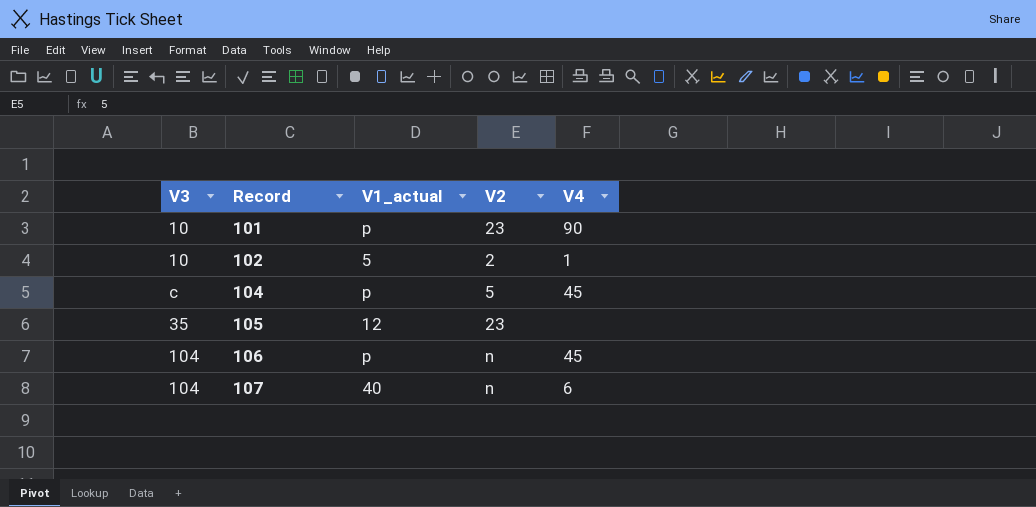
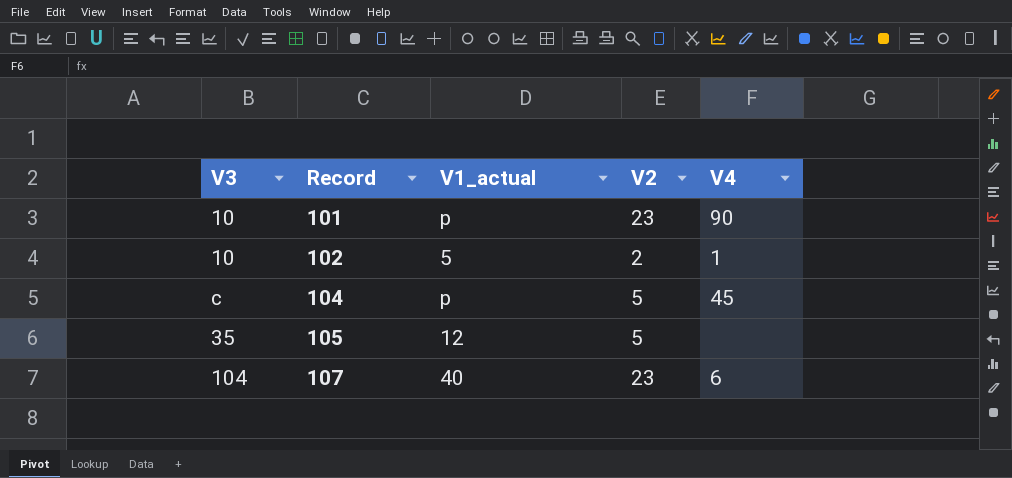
row 106: 104 | p | n | 45 -> none
105 | V2: 23 -> 5
107 | V2: n -> 23

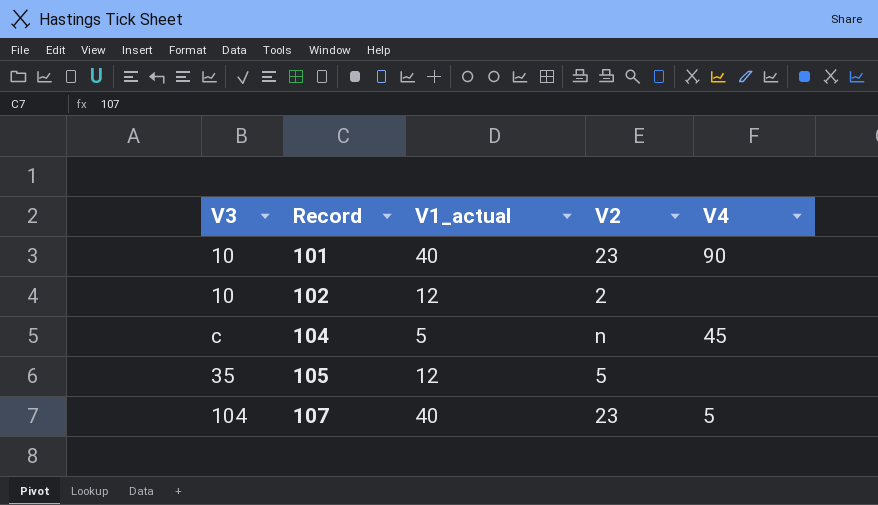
101 | V1_actual: p -> 40
102 | V1_actual: 5 -> 12
102 | V4: 1 -> none
104 | V1_actual: p -> 5
104 | V2: 5 -> n
107 | V4: 6 -> 5

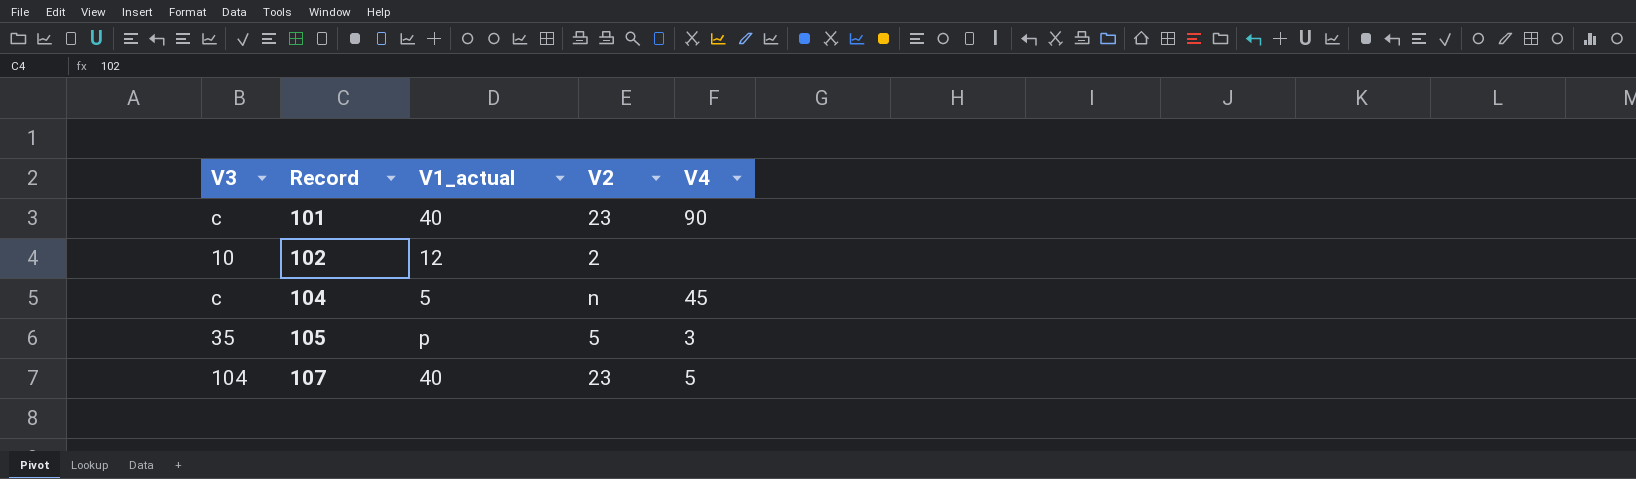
101 | V3: 10 -> c
105 | V1_actual: 12 -> p
105 | V4: none -> 3

